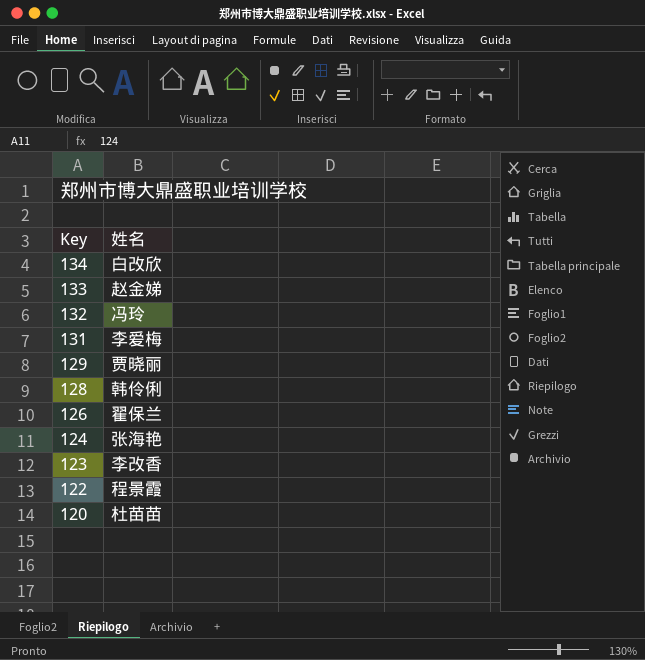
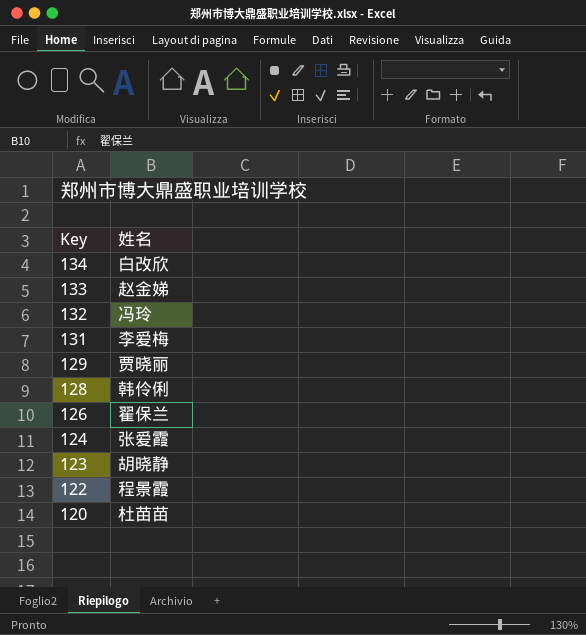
124 | 姓名: 张海艳 -> 张爱霞
123 | 姓名: 李改香 -> 胡晓静

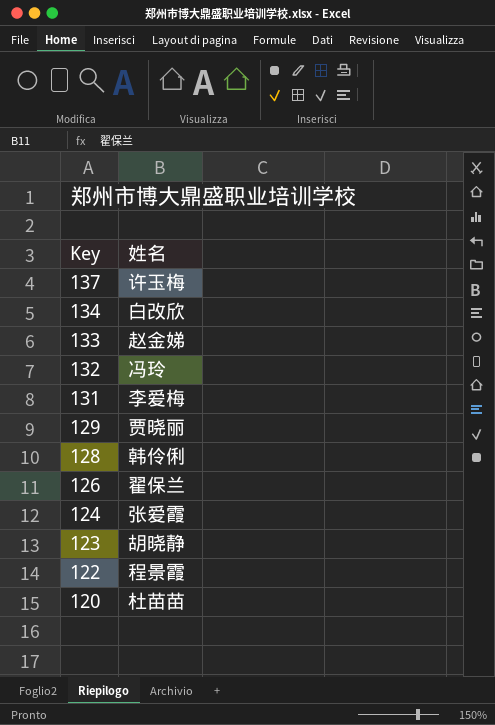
row 137: none -> 许玉梅

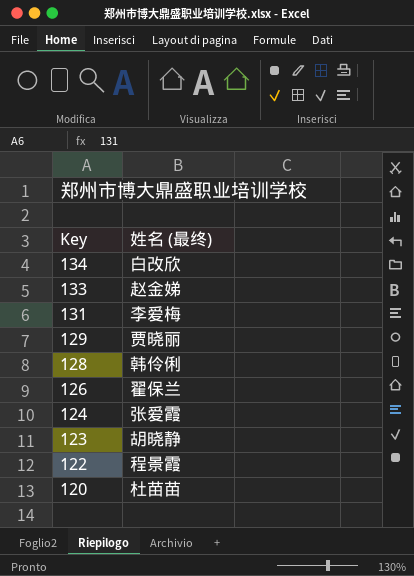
column name: 姓名 -> 姓名 (最终)
row 137: 许玉梅 -> none
row 132: 冯玲 -> none

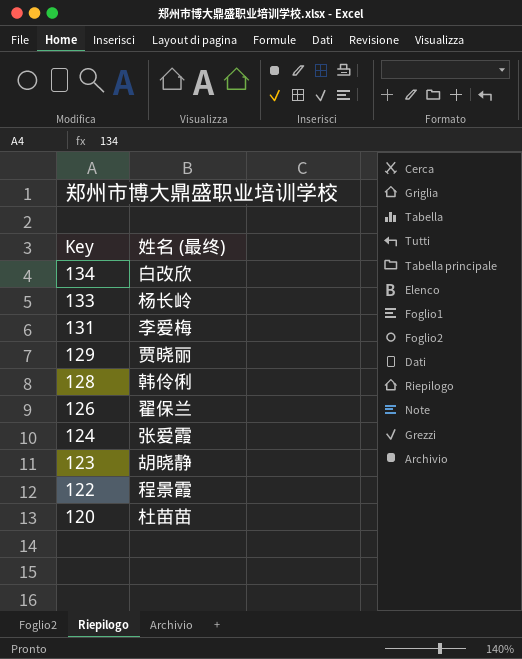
133 | 姓名 (最终): 赵金娣 -> 杨长岭

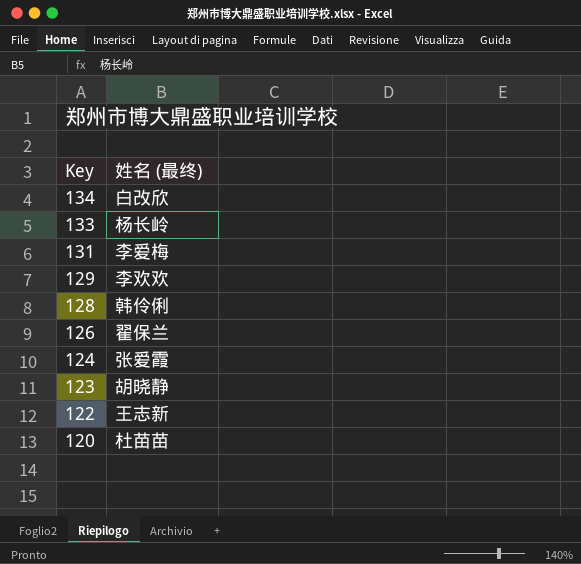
129 | 姓名 (最终): 贾晓丽 -> 李欢欢
122 | 姓名 (最终): 程景霞 -> 王志新

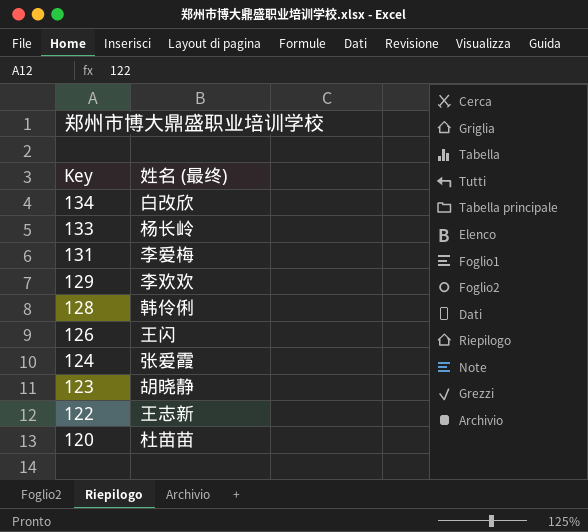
126 | 姓名 (最终): 翟保兰 -> 王闪

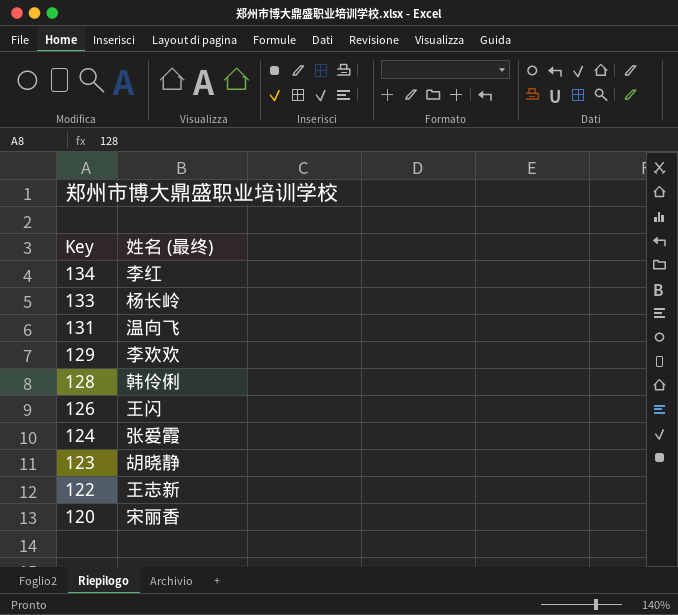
134 | 姓名 (最终): 白改欣 -> 李红
131 | 姓名 (最终): 李爱梅 -> 温向飞
120 | 姓名 (最终): 杜苗苗 -> 宋丽香

